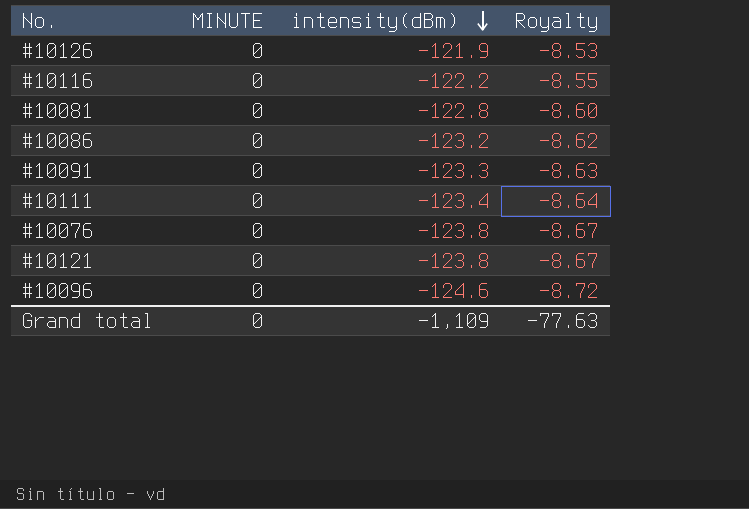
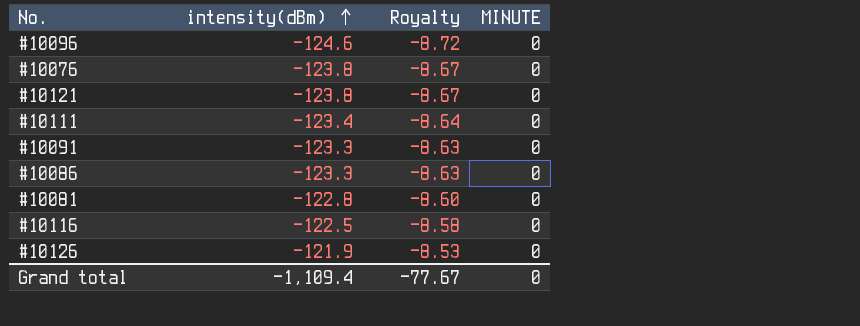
row order: intensity(dBm) descending -> intensity(dBm) ascending
column MINUTE | position: 2 -> 4
#10086 | intensity(dBm): -123.2 -> -123.3
#10086 | Royalty: -8.62 -> -8.63
#10116 | intensity(dBm): -122.2 -> -122.5
#10116 | Royalty: -8.55 -> -8.58
Grand total | intensity(dBm): -1,109 -> -1,109.4
Grand total | Royalty: -77.63 -> -77.67

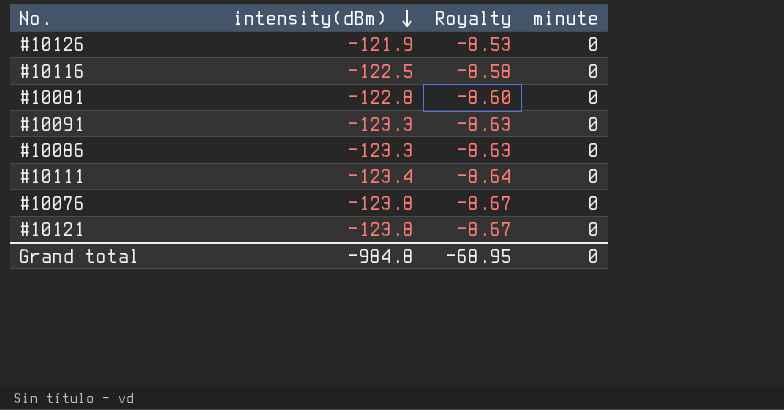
row order: intensity(dBm) ascending -> intensity(dBm) descending
column name: MINUTE -> minute
row #10096: -124.6 | -8.72 | 0 -> none
Grand total | intensity(dBm): -1,109.4 -> -984.8
Grand total | Royalty: -77.67 -> -68.95

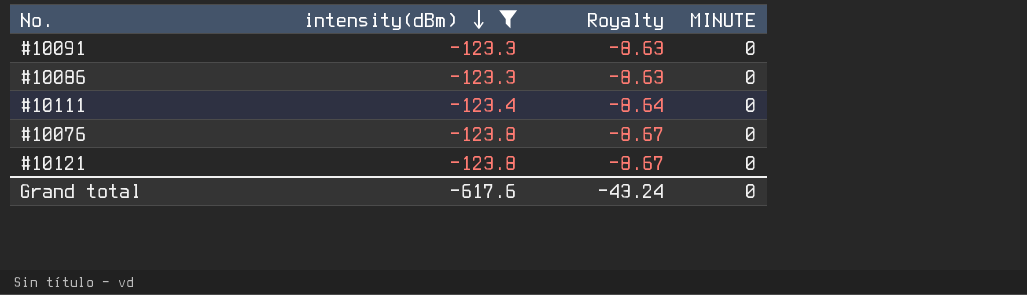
filter: none -> intensity(dBm) <= -123.3
column name: minute -> MINUTE
Grand total | intensity(dBm): -984.8 -> -617.6
Grand total | Royalty: -68.95 -> -43.24

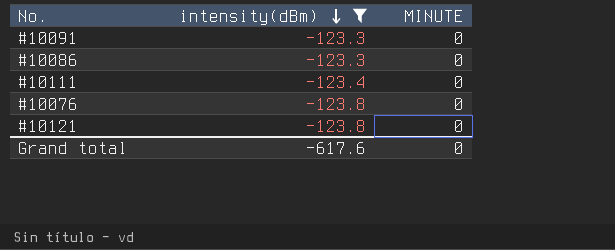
column Royalty | formula: [intensity(dBm)] * 0.07 -> none

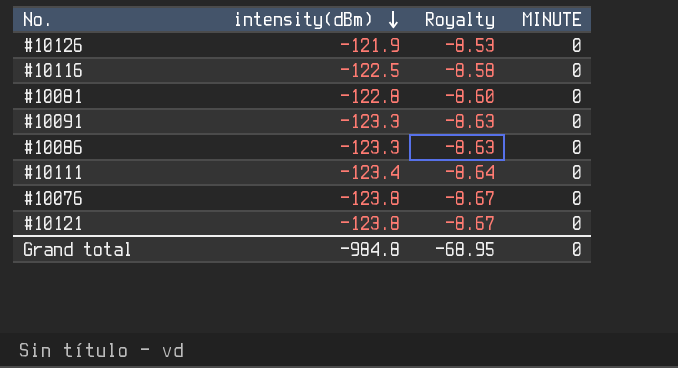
filter: intensity(dBm) <= -123.3 -> none
column Royalty | formula: none -> [intensity(dBm)] * 0.07
Grand total | intensity(dBm): -617.6 -> -984.8

